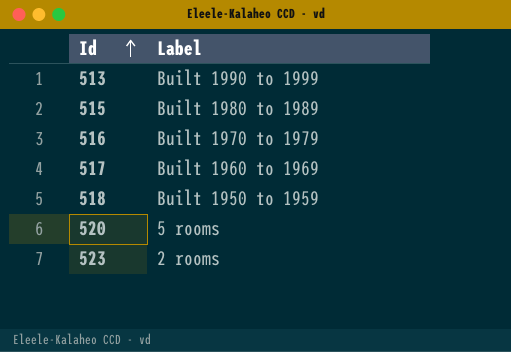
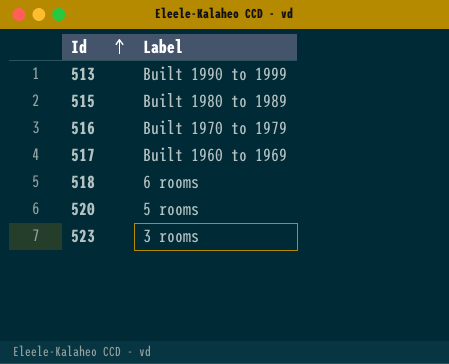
518 | Label: Built 1950 to 1959 -> 6 rooms
523 | Label: 2 rooms -> 3 rooms

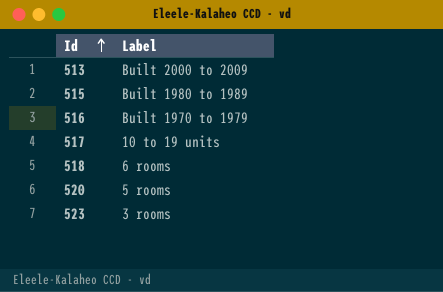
513 | Label: Built 1990 to 1999 -> Built 2000 to 2009
517 | Label: Built 1960 to 1969 -> 10 to 19 units

